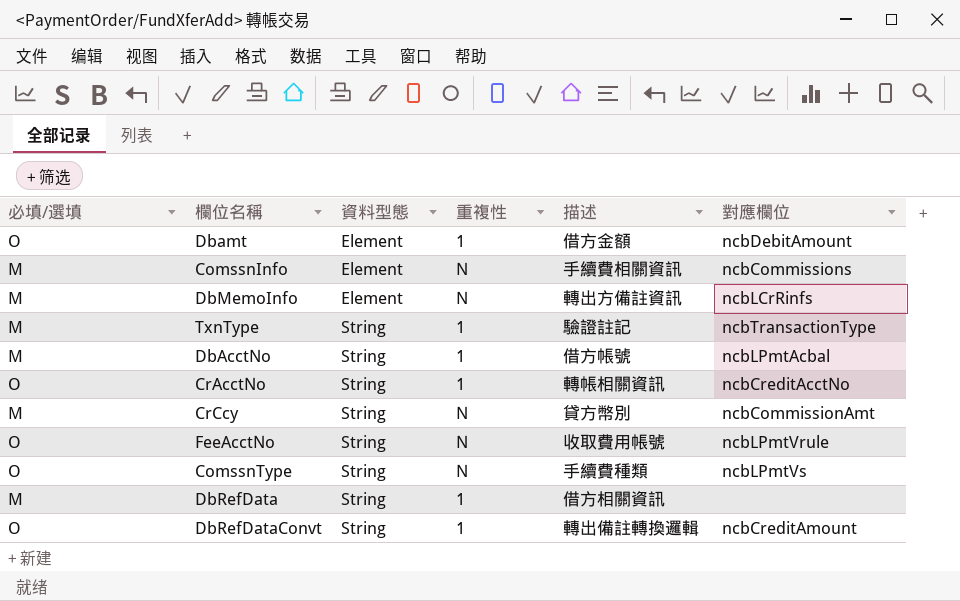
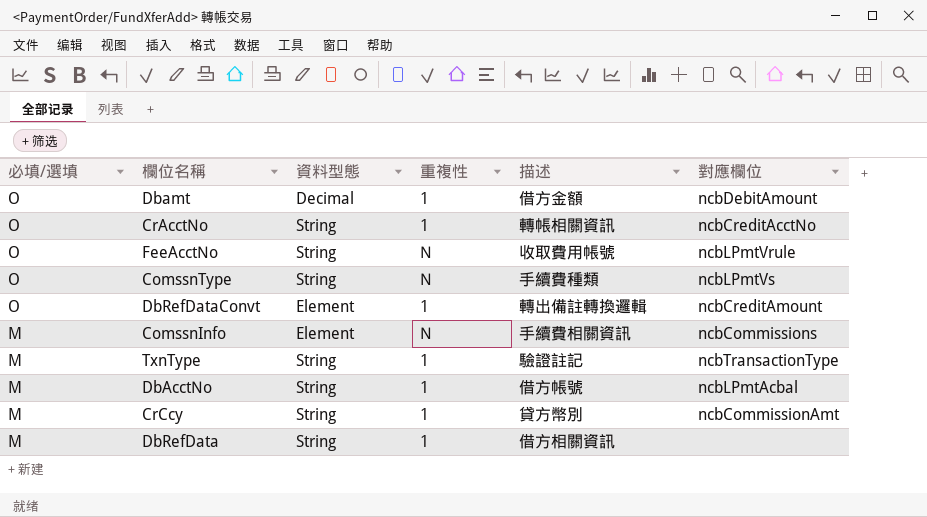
row order: 資料型態 ascending -> 必填/選填 descending
row DbMemoInfo: M | Element | N | 轉出方備註資訊 | ncbLCrRinfs -> none
Dbamt | 資料型態: Element -> Decimal
DbRefDataConvt | 資料型態: String -> Element
CrCcy | 重複性: N -> 1

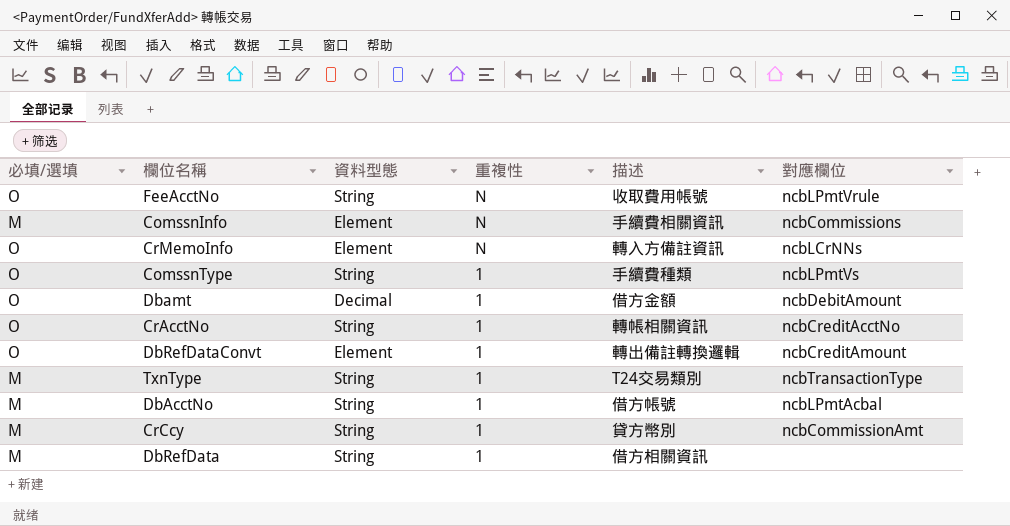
row order: 必填/選填 descending -> 重複性 descending
row CrMemoInfo: none -> O | Element | N | 轉入方備註資訊 | ncbLCrNNs
ComssnType | 重複性: N -> 1
TxnType | 描述: 驗證註記 -> T24交易類別

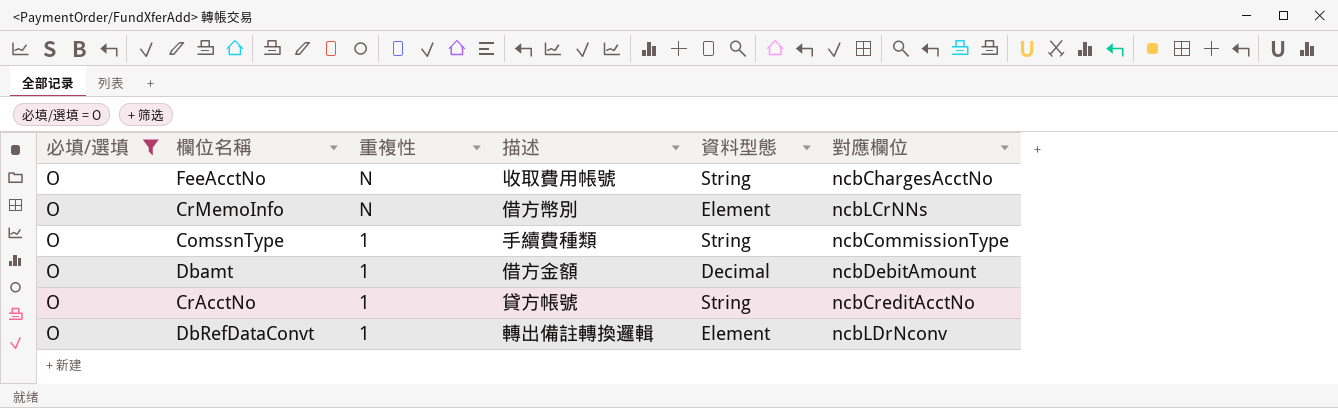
filter: none -> 必填/選填 = O
column 資料型態 | position: 3 -> 5
FeeAcctNo | 對應欄位: ncbLPmtVrule -> ncbChargesAcctNo
CrMemoInfo | 描述: 轉入方備註資訊 -> 借方幣別
ComssnType | 對應欄位: ncbLPmtVs -> ncbCommissionType
CrAcctNo | 描述: 轉帳相關資訊 -> 貸方帳號
DbRefDataConvt | 對應欄位: ncbCreditAmount -> ncbLDrNconv

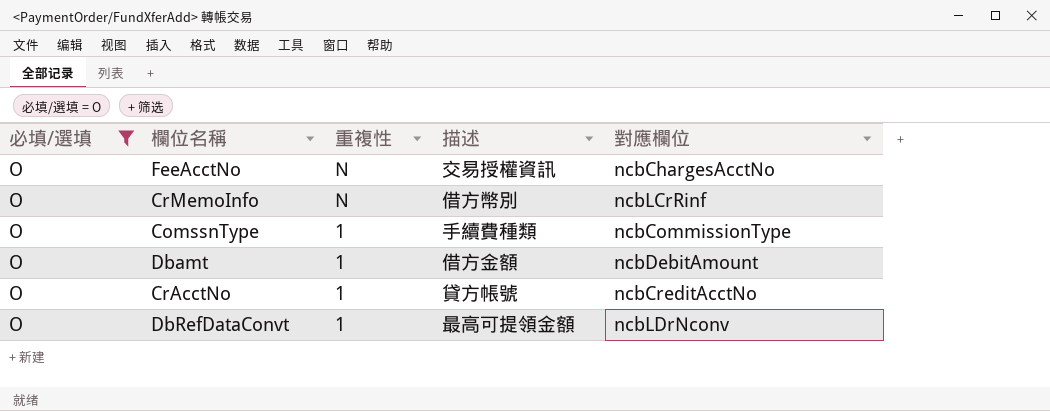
column 資料型態 | position: 5 -> none
FeeAcctNo | 描述: 收取費用帳號 -> 交易授權資訊
CrMemoInfo | 對應欄位: ncbLCrNNs -> ncbLCrRinf
DbRefDataConvt | 描述: 轉出備註轉換邏輯 -> 最高可提領金額

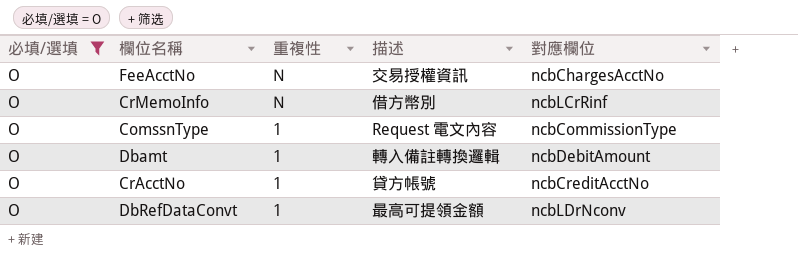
ComssnType | 描述: 手續費種類 -> Request 電文內容
Dbamt | 描述: 借方金額 -> 轉入備註轉換邏輯

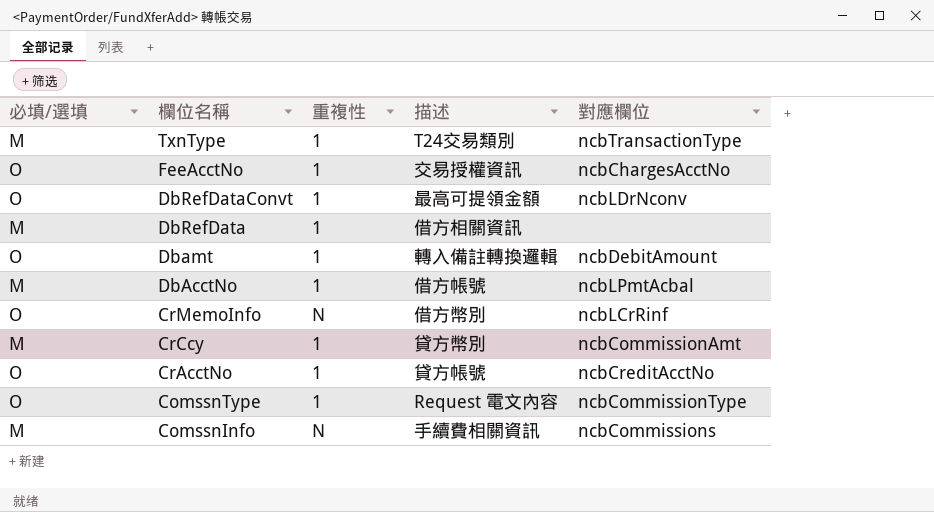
filter: 必填/選填 = O -> none
row order: 重複性 descending -> 欄位名稱 descending
FeeAcctNo | 重複性: N -> 1

